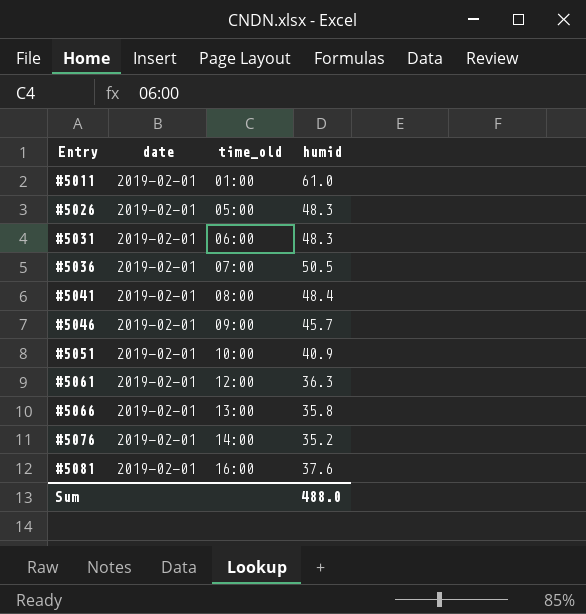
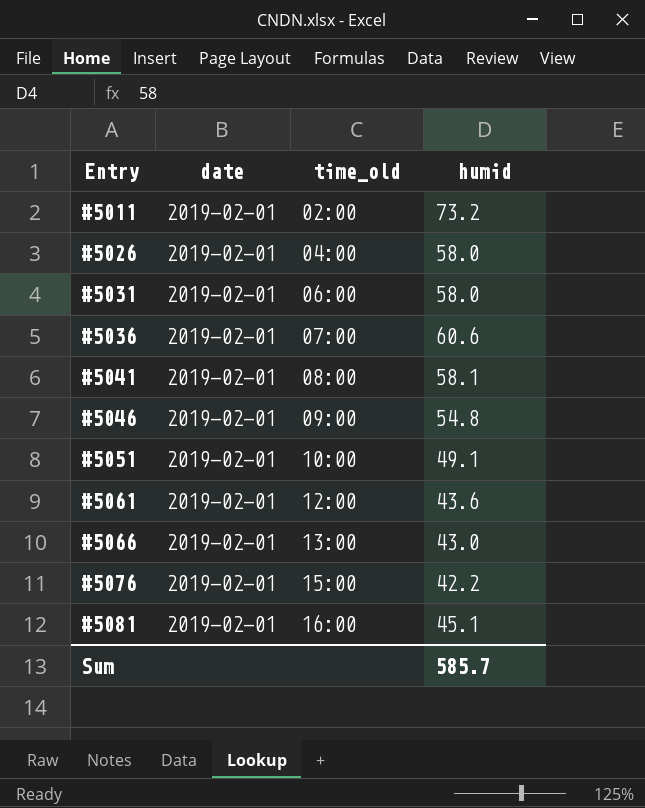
#5011 | time_old: 01:00 -> 02:00
#5011 | humid: 61.0 -> 73.2
#5026 | time_old: 05:00 -> 04:00
#5026 | humid: 48.3 -> 58.0
#5031 | humid: 48.3 -> 58.0
#5036 | humid: 50.5 -> 60.6
#5041 | humid: 48.4 -> 58.1
#5046 | humid: 45.7 -> 54.8
#5051 | humid: 40.9 -> 49.1
#5061 | humid: 36.3 -> 43.6
#5066 | humid: 35.8 -> 43.0
#5076 | time_old: 14:00 -> 15:00
#5076 | humid: 35.2 -> 42.2
#5081 | humid: 37.6 -> 45.1
Sum | humid: 488.0 -> 585.7

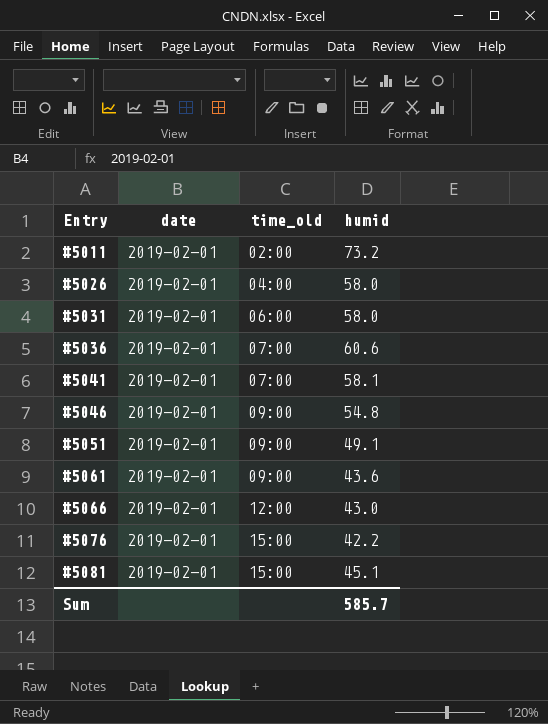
#5041 | time_old: 08:00 -> 07:00
#5051 | time_old: 10:00 -> 09:00
#5061 | time_old: 12:00 -> 09:00
#5066 | time_old: 13:00 -> 12:00
#5081 | time_old: 16:00 -> 15:00

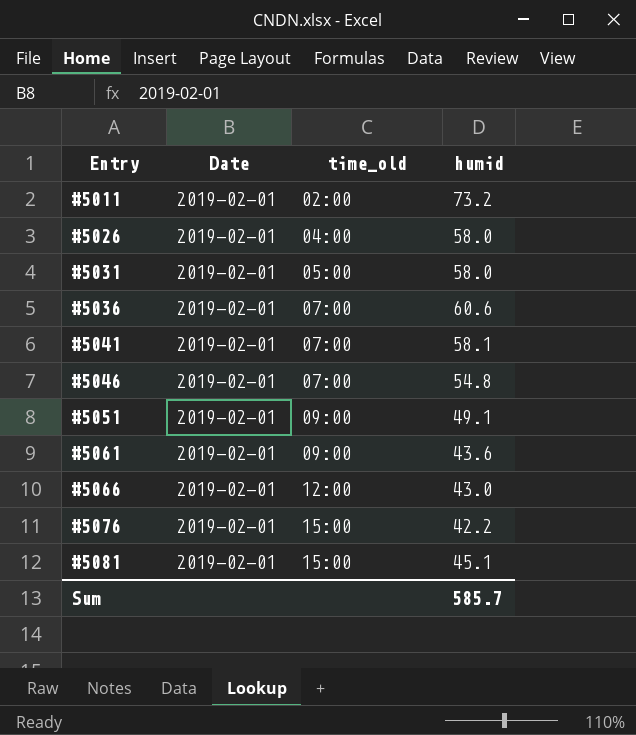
column name: date -> Date
#5031 | time_old: 06:00 -> 05:00
#5046 | time_old: 09:00 -> 07:00

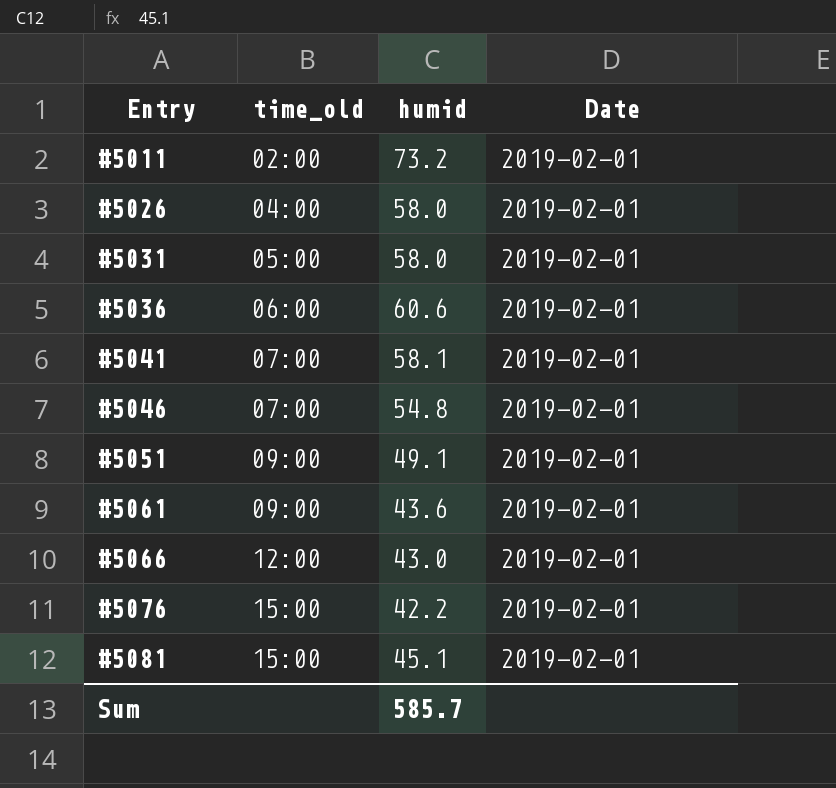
column Date | position: 2 -> 4
#5036 | time_old: 07:00 -> 06:00

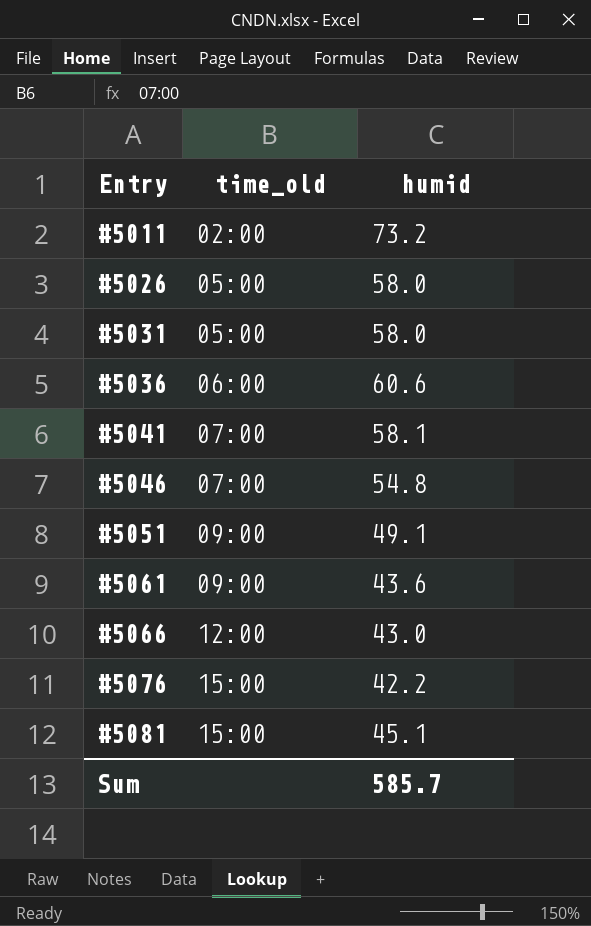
column Date | position: 4 -> none
#5026 | time_old: 04:00 -> 05:00

